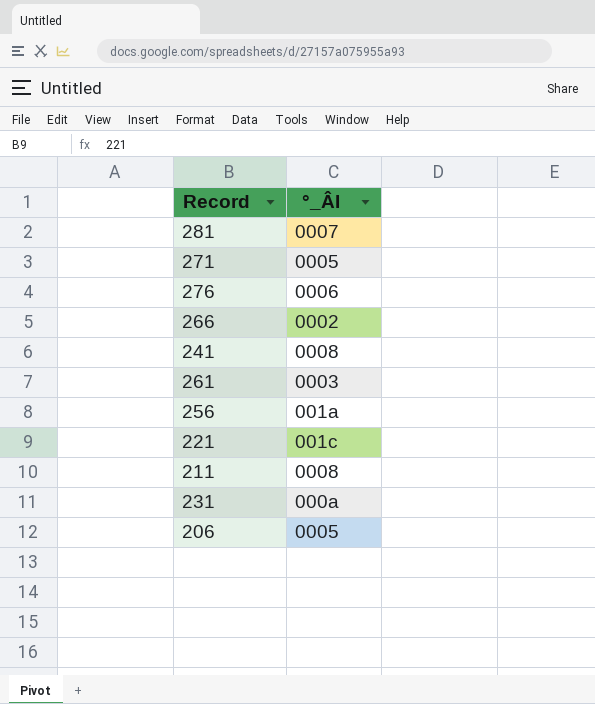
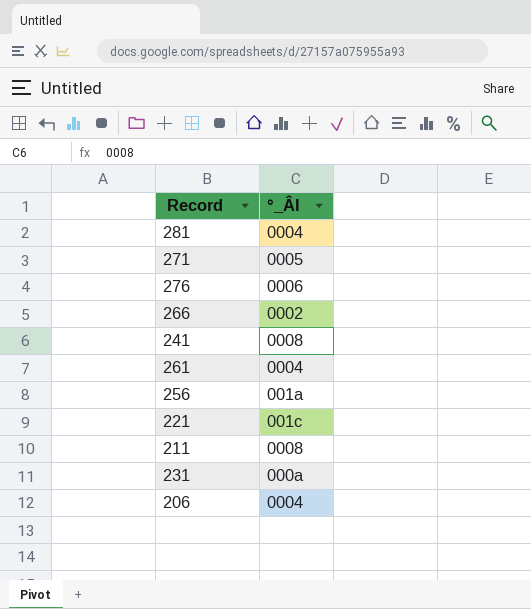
281 | °_ÂI: 0007 -> 0004
261 | °_ÂI: 0003 -> 0004
206 | °_ÂI: 0005 -> 0004

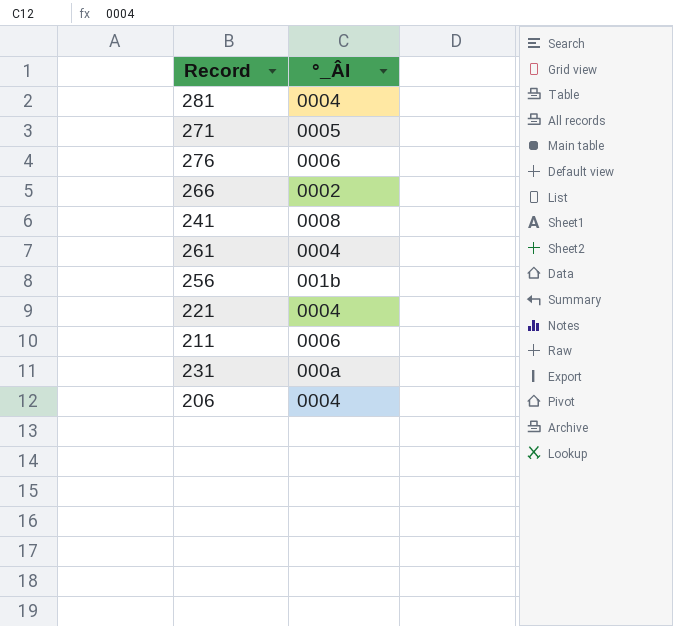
256 | °_ÂI: 001a -> 001b
221 | °_ÂI: 001c -> 0004
211 | °_ÂI: 0008 -> 0006

